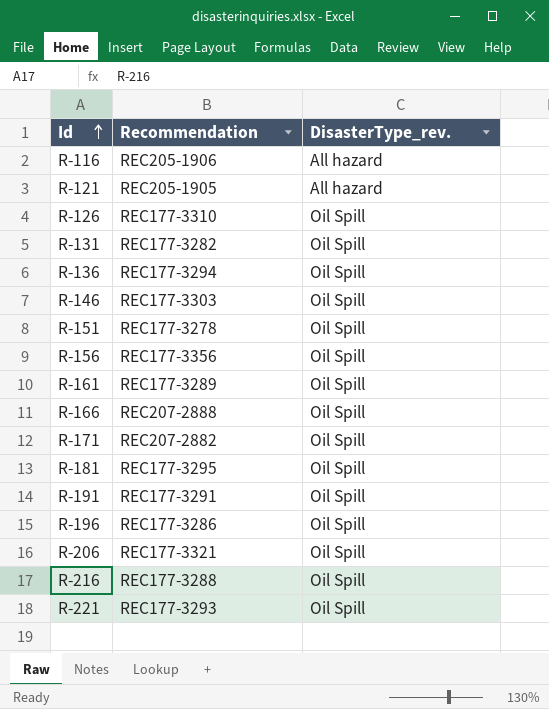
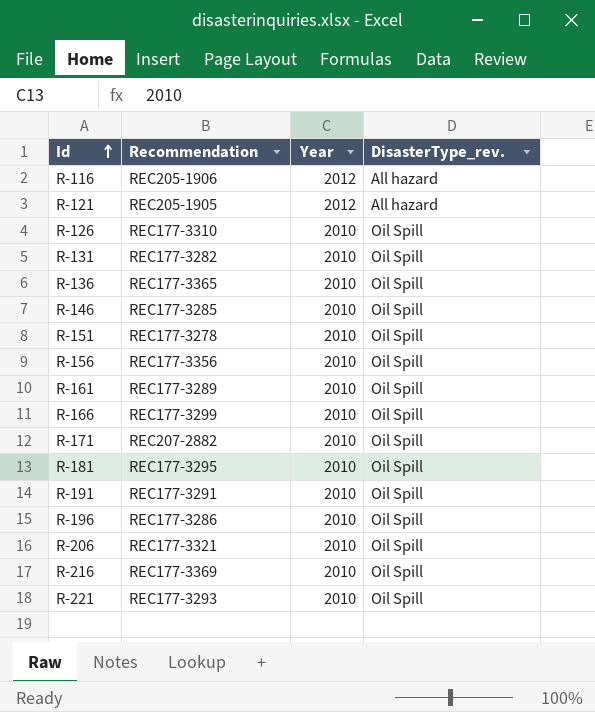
column Year | position: none -> 3
R-136 | Recommendation: REC177-3294 -> REC177-3365
R-146 | Recommendation: REC177-3303 -> REC177-3285
R-166 | Recommendation: REC207-2888 -> REC177-3299
R-216 | Recommendation: REC177-3288 -> REC177-3369

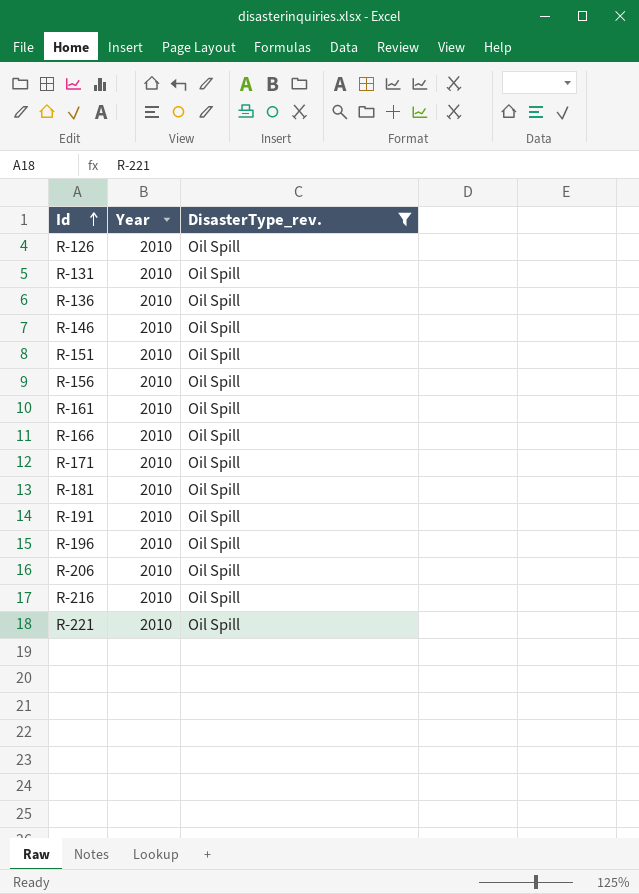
filter: none -> DisasterType_rev. = Oil Spill
column Recommendation | position: 2 -> none

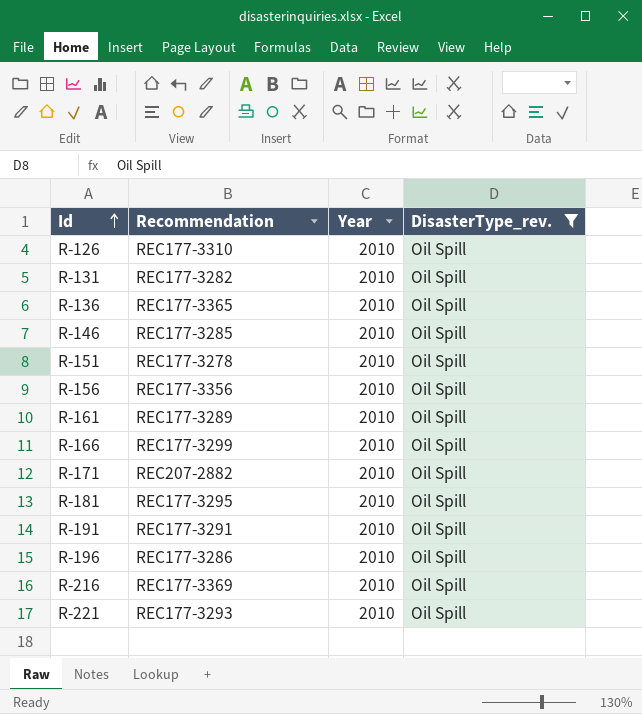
column Recommendation | position: none -> 2
row R-206: 2010 | Oil Spill -> none

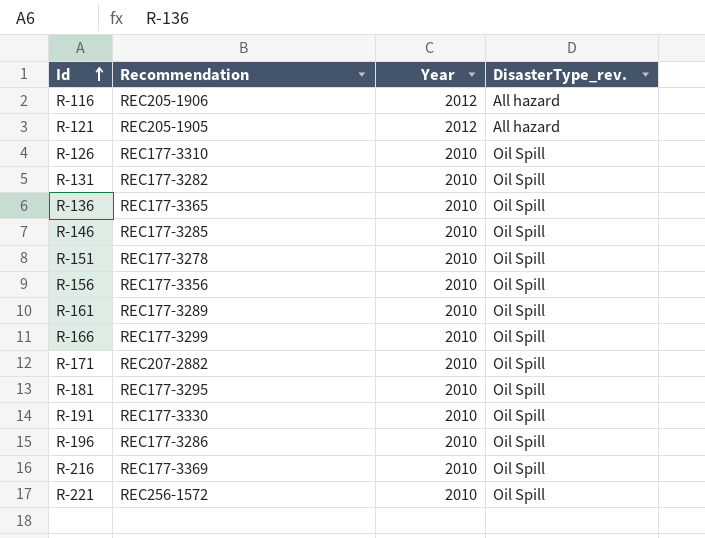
filter: DisasterType_rev. = Oil Spill -> none
R-191 | Recommendation: REC177-3291 -> REC177-3330
R-221 | Recommendation: REC177-3293 -> REC256-1572

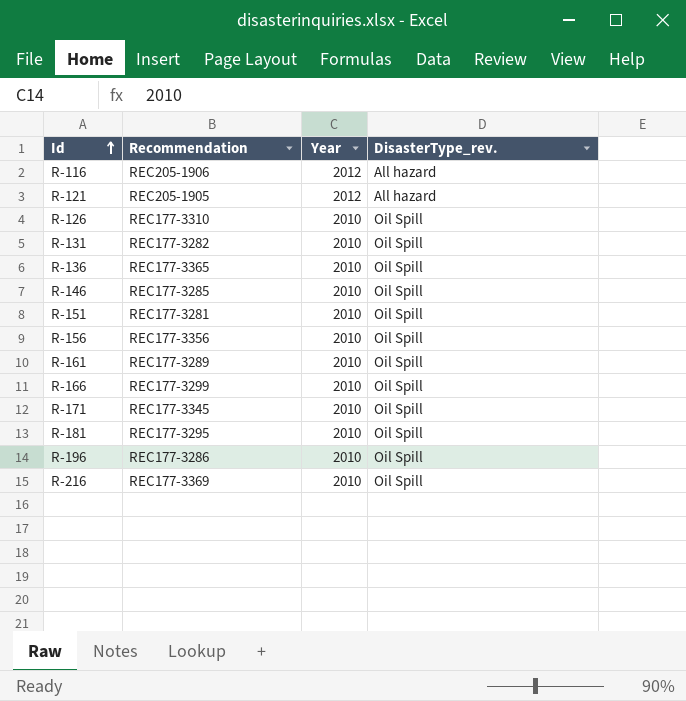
row R-191: REC177-3330 | 2010 | Oil Spill -> none
row R-221: REC256-1572 | 2010 | Oil Spill -> none
R-151 | Recommendation: REC177-3278 -> REC177-3281
R-171 | Recommendation: REC207-2882 -> REC177-3345

